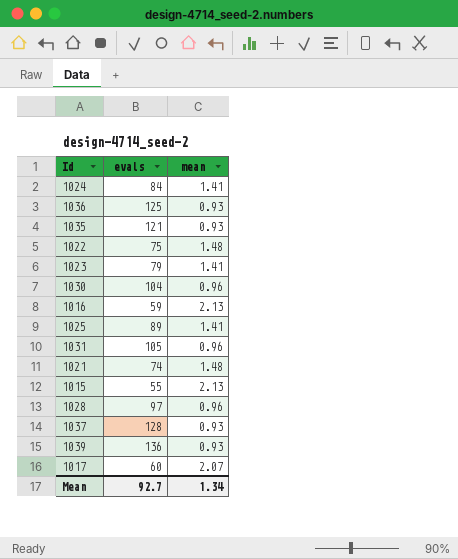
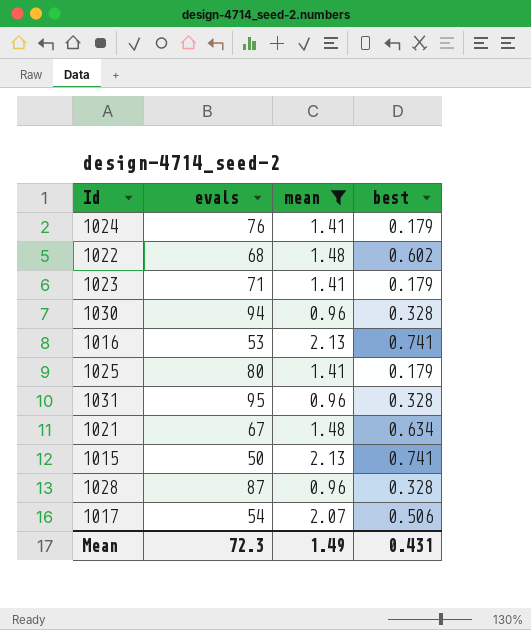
filter: none -> mean != 0.93
column best | position: none -> 4
1024 | evals: 84 -> 76
1022 | evals: 75 -> 68
1023 | evals: 79 -> 71
1030 | evals: 104 -> 94
1016 | evals: 59 -> 53
1025 | evals: 89 -> 80
1031 | evals: 105 -> 95
1021 | evals: 74 -> 67
1015 | evals: 55 -> 50
1028 | evals: 97 -> 87
1017 | evals: 60 -> 54
Mean | evals: 92.7 -> 72.3
Mean | mean: 1.34 -> 1.49

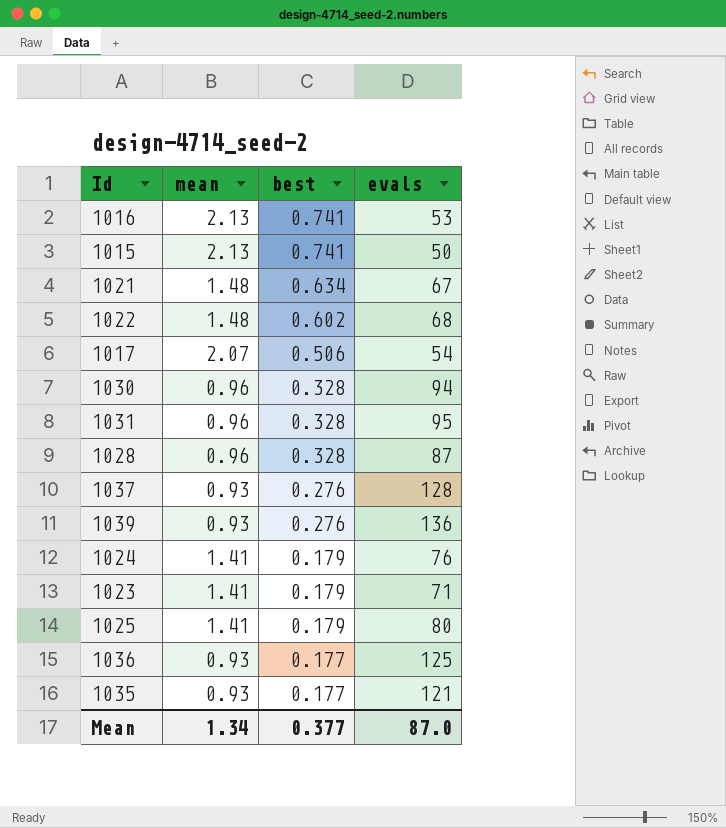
filter: mean != 0.93 -> none
row order: none -> best descending
column evals | position: 2 -> 4
Mean | mean: 1.49 -> 1.34
Mean | best: 0.431 -> 0.377
Mean | evals: 72.3 -> 87.0

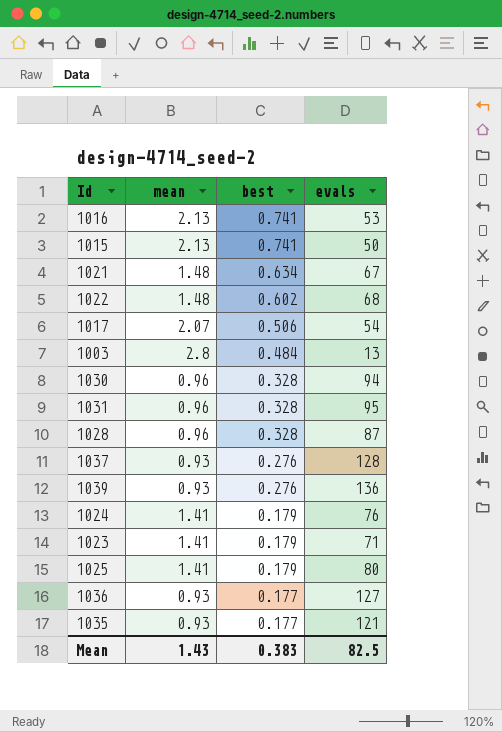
row 1003: none -> 2.8 | 0.484 | 13
1036 | evals: 125 -> 127
Mean | mean: 1.34 -> 1.43
Mean | best: 0.377 -> 0.383
Mean | evals: 87.0 -> 82.5

